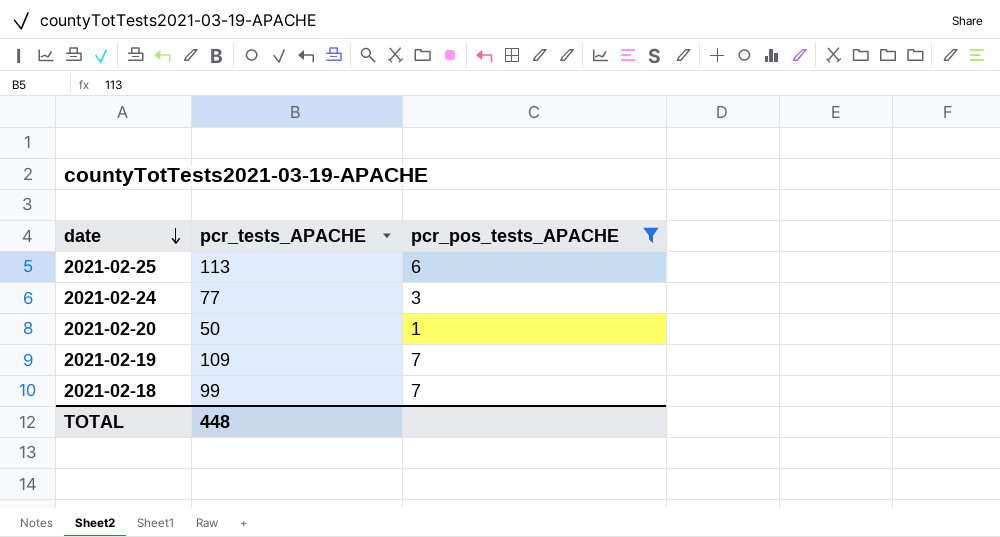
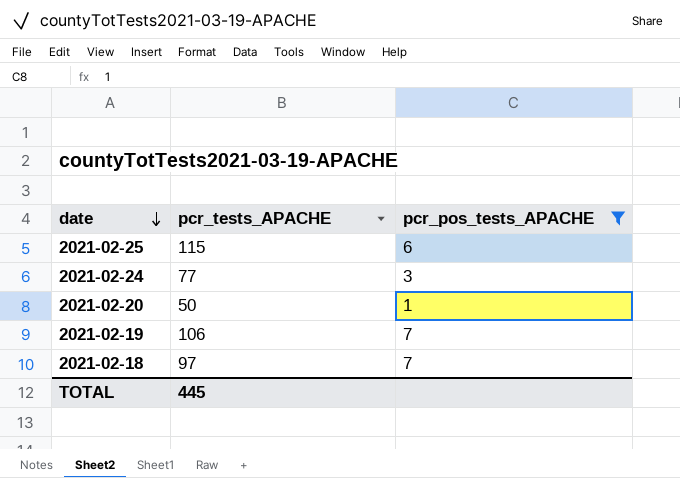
2021-02-25 | pcr_tests_APACHE: 113 -> 115
2021-02-19 | pcr_tests_APACHE: 109 -> 106
2021-02-18 | pcr_tests_APACHE: 99 -> 97
TOTAL | pcr_tests_APACHE: 448 -> 445

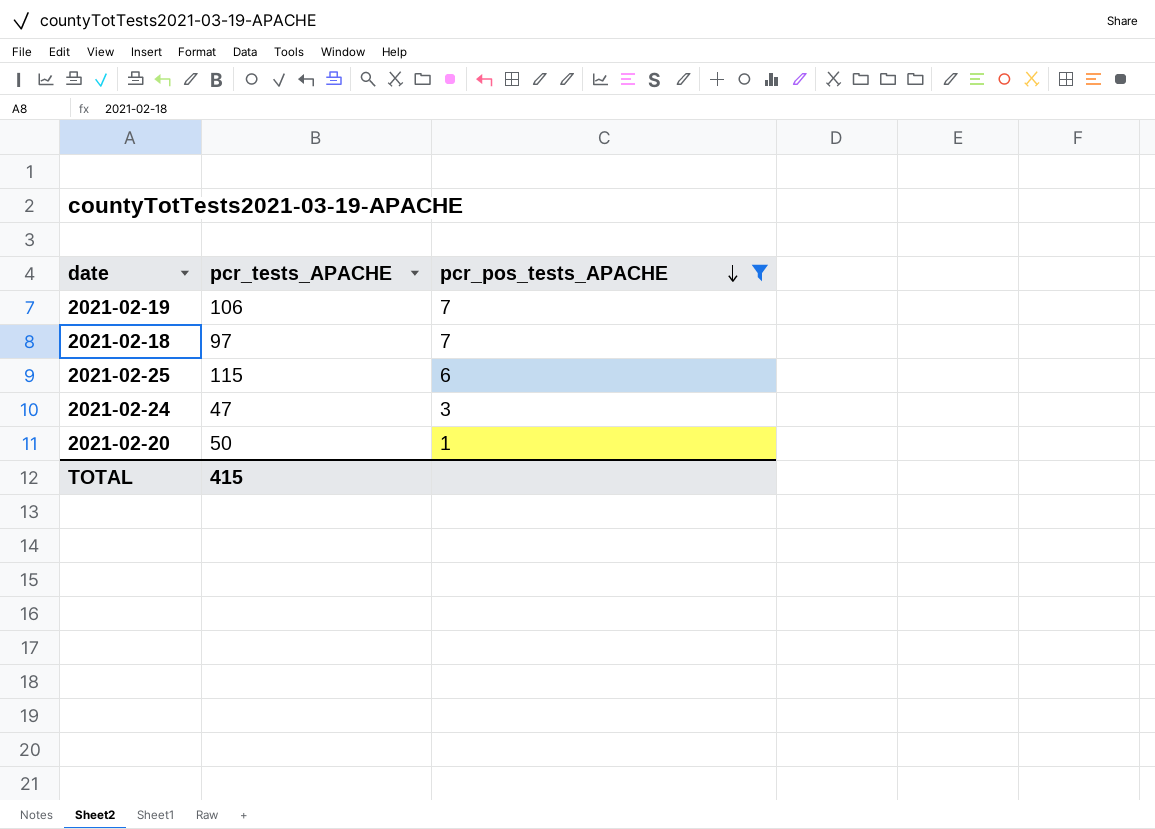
row order: date descending -> pcr_pos_tests_APACHE descending
2021-02-24 | pcr_tests_APACHE: 77 -> 47
TOTAL | pcr_tests_APACHE: 445 -> 415

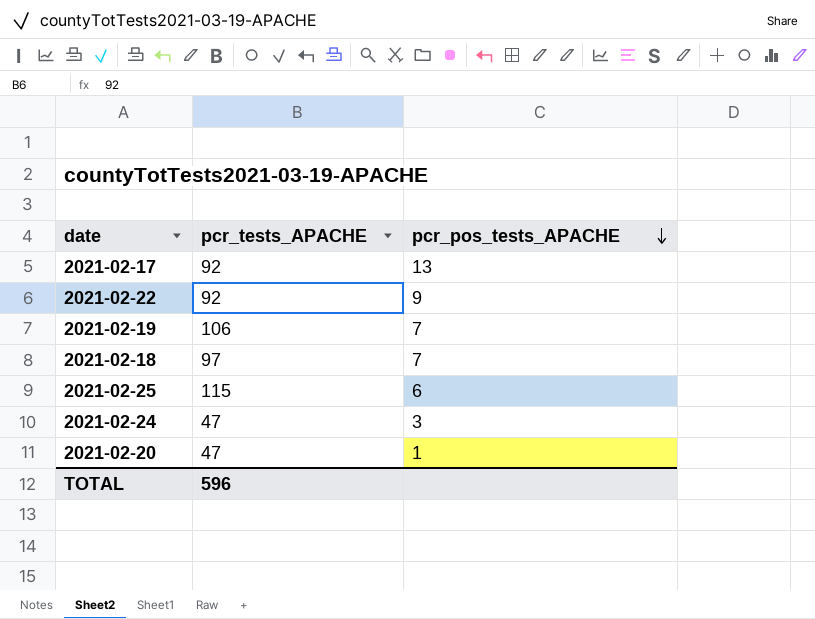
filter: pcr_pos_tests_APACHE <= 7 -> none
2021-02-20 | pcr_tests_APACHE: 50 -> 47
TOTAL | pcr_tests_APACHE: 415 -> 596

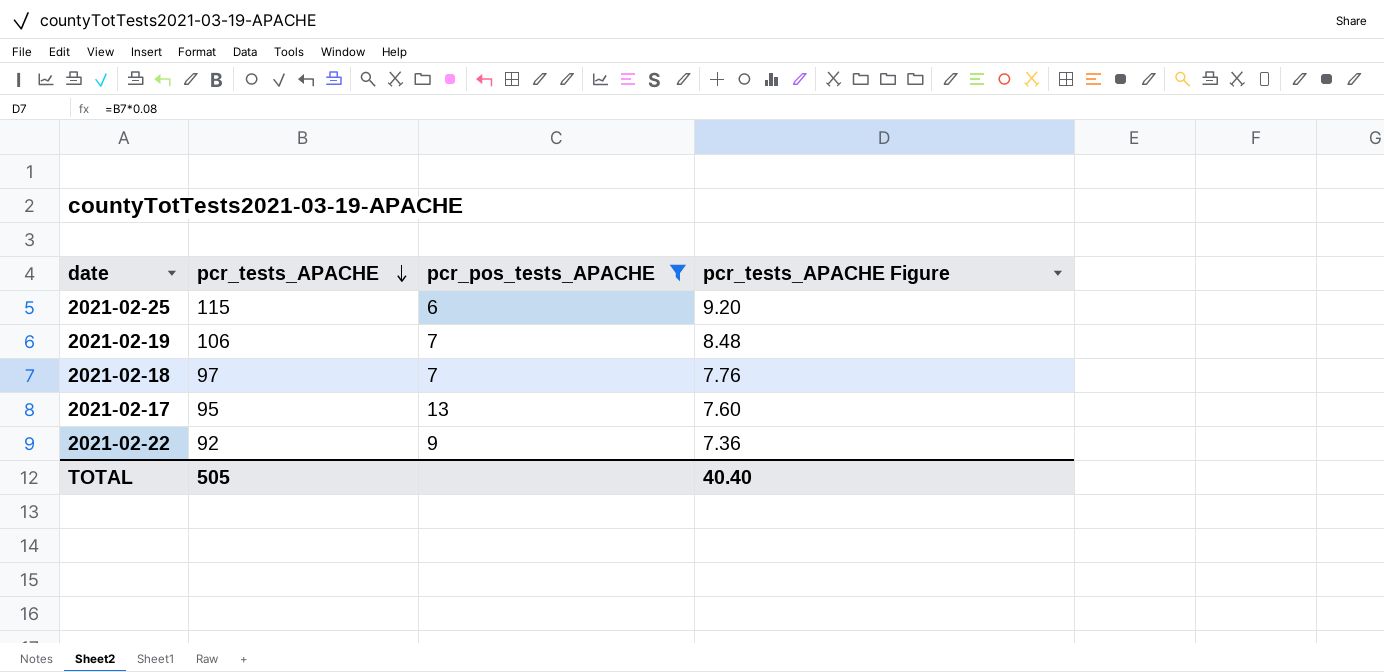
filter: none -> pcr_pos_tests_APACHE >= 6
row order: pcr_pos_tests_APACHE descending -> pcr_tests_APACHE descending
column pcr_tests_APACHE Figure | formula: none -> [pcr_tests_APACHE] * 0.08
2021-02-17 | pcr_tests_APACHE: 92 -> 95
TOTAL | pcr_tests_APACHE: 596 -> 505

